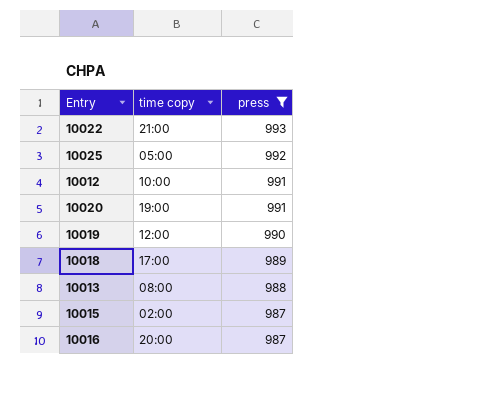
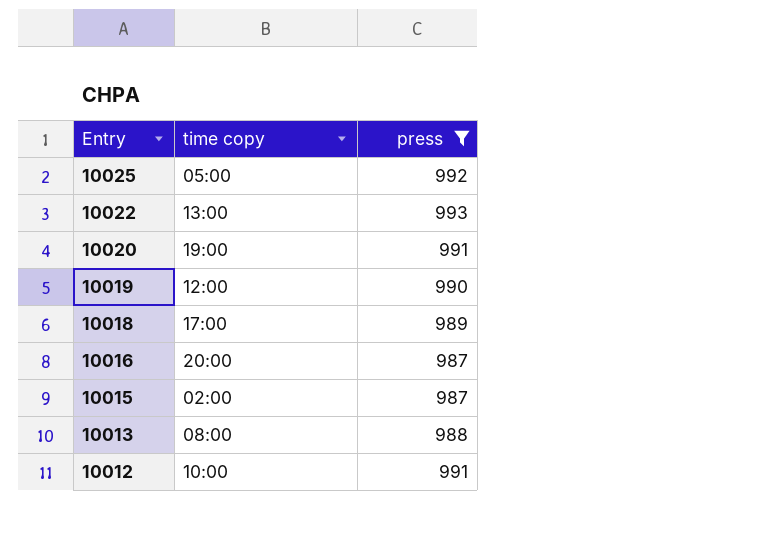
row order: press descending -> Entry descending
10022 | time copy: 21:00 -> 13:00

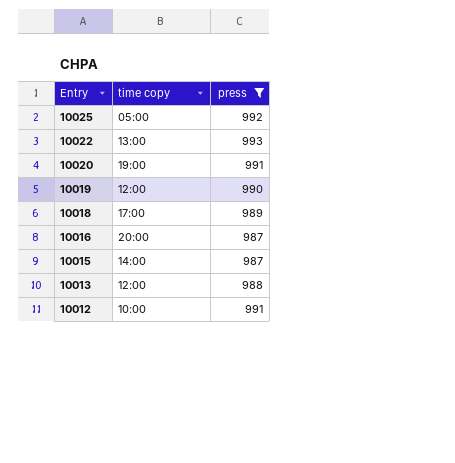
10015 | time copy: 02:00 -> 14:00
10013 | time copy: 08:00 -> 12:00

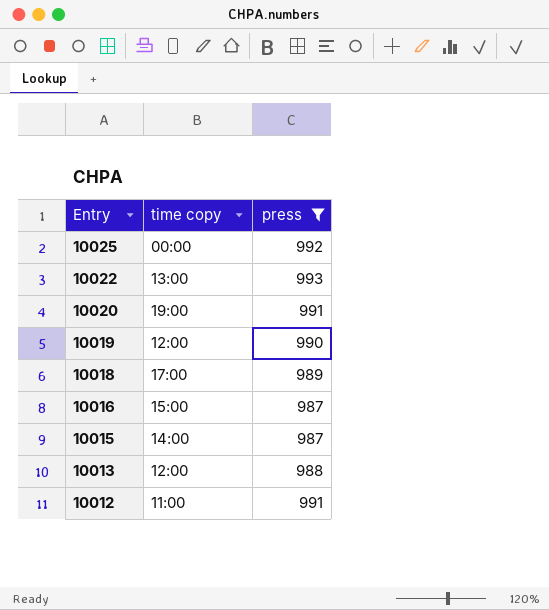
10025 | time copy: 05:00 -> 00:00
10016 | time copy: 20:00 -> 15:00
10012 | time copy: 10:00 -> 11:00

